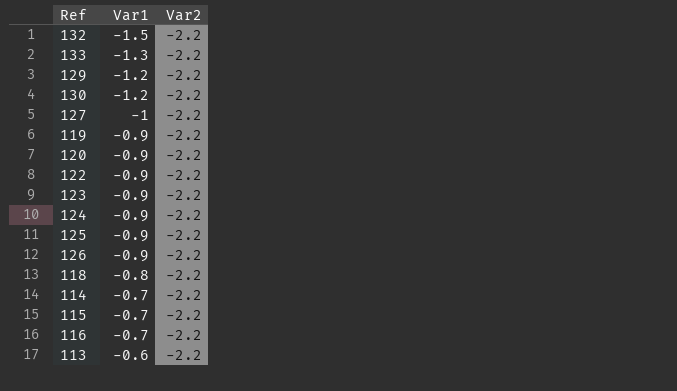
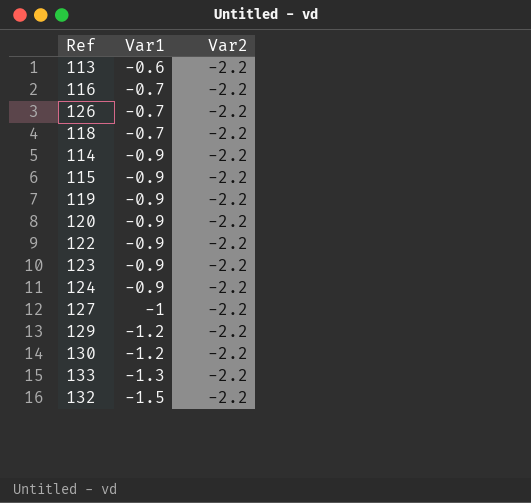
row order: Var1 ascending -> Var1 descending
row 125: -0.9 | -2.2 -> none
126 | Var1: -0.9 -> -0.7
118 | Var1: -0.8 -> -0.7
114 | Var1: -0.7 -> -0.9
115 | Var1: -0.7 -> -0.9

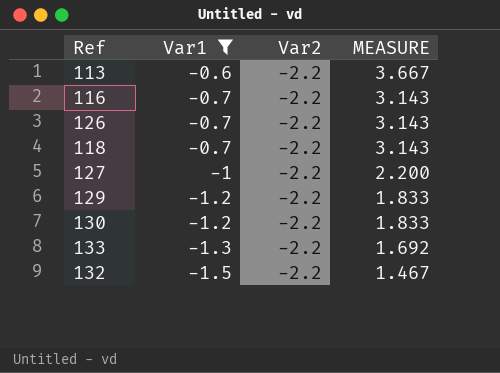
filter: none -> Var1 != -0.9
column MEASURE | formula: none -> [Var2] / [Var1]

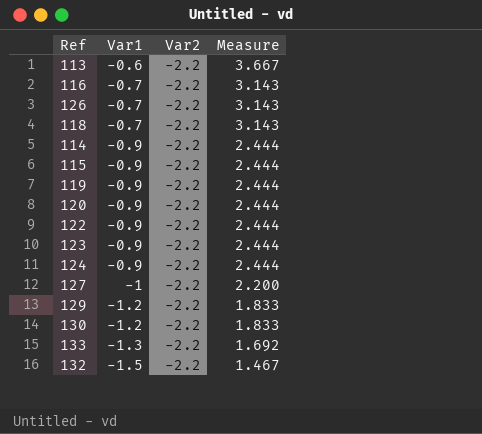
filter: Var1 != -0.9 -> none
column name: MEASURE -> Measure

